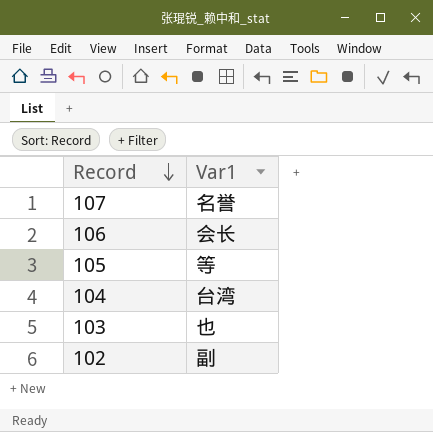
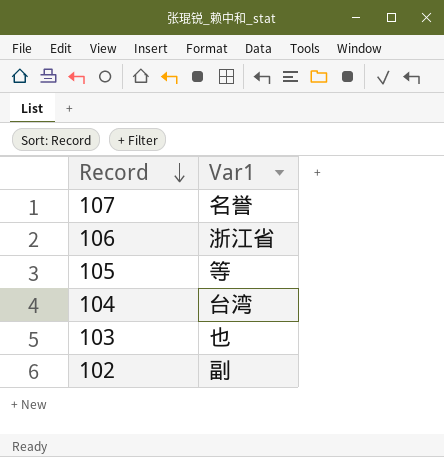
106 | Var1: 会长 -> 浙江省

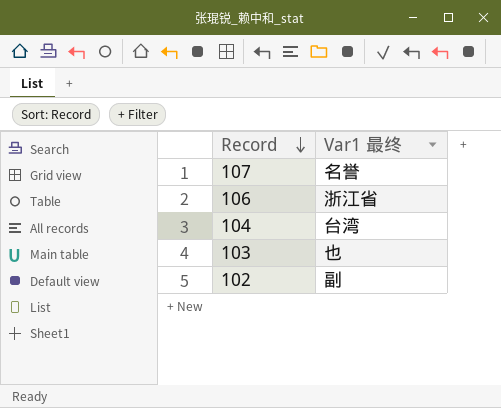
column name: Var1 -> Var1 最终
row 105: 等 -> none

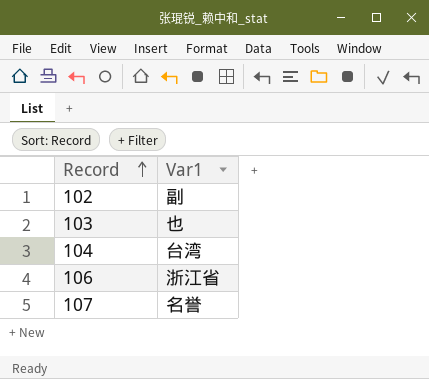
row order: Record descending -> Record ascending
column name: Var1 最终 -> Var1

